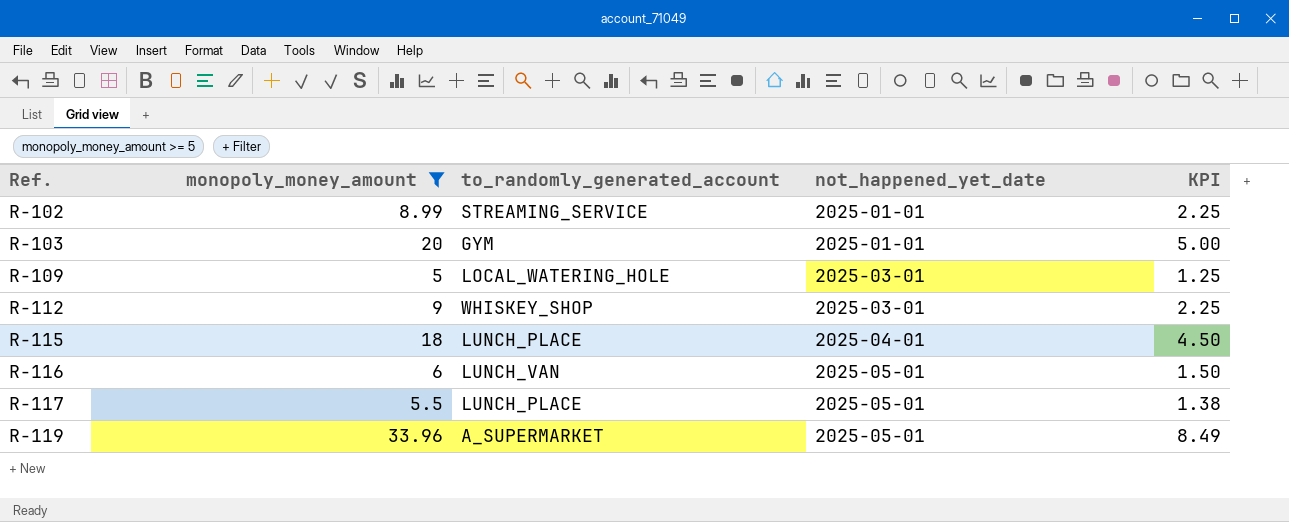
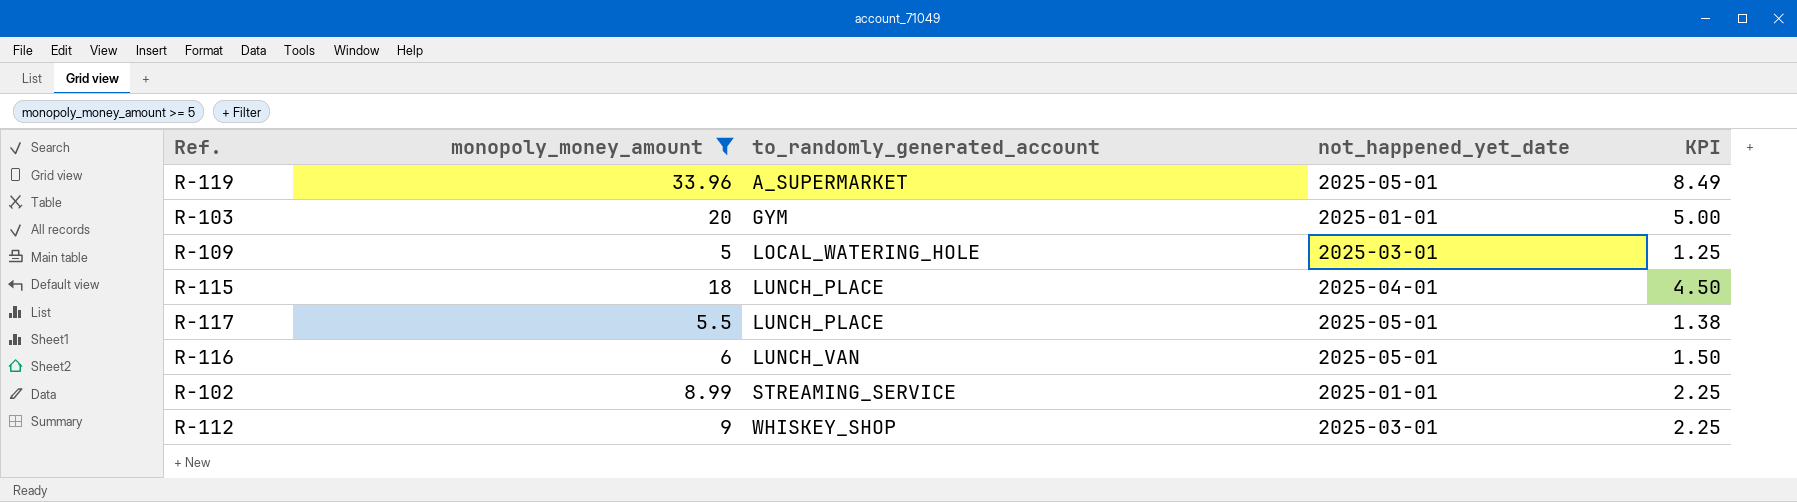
row order: Ref. ascending -> to_randomly_generated_account ascending

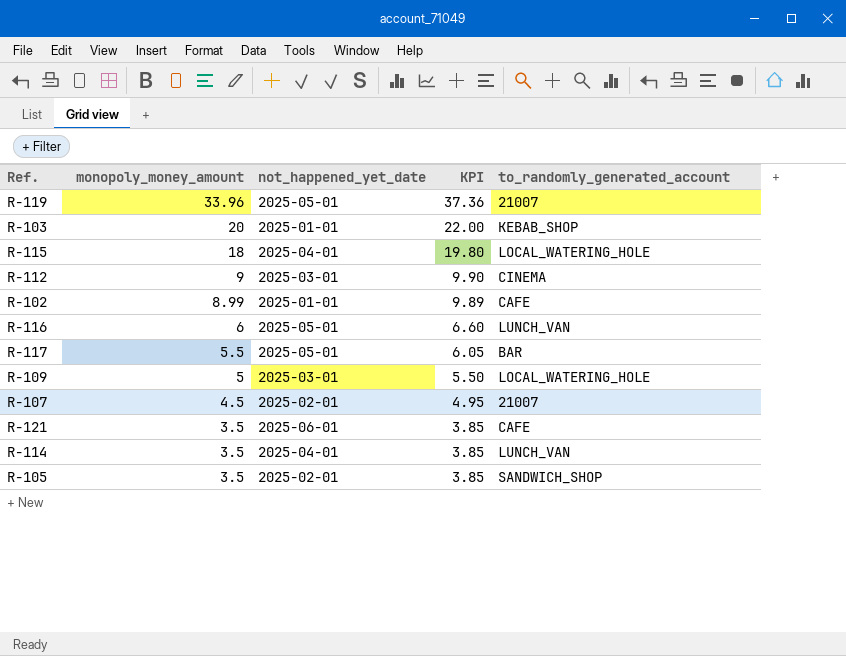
filter: monopoly_money_amount >= 5 -> none
row order: to_randomly_generated_account ascending -> monopoly_money_amount descending
column KPI | formula: [monopoly_money_amount] * 0.25 -> [monopoly_money_amount] * 1.1
column to_randomly_generated_account | position: 3 -> 5
R-119 | to_randomly_generated_account: A_SUPERMARKET -> 21007
R-103 | to_randomly_generated_account: GYM -> KEBAB_SHOP
R-115 | to_randomly_generated_account: LUNCH_PLACE -> LOCAL_WATERING_HOLE
R-112 | to_randomly_generated_account: WHISKEY_SHOP -> CINEMA
R-102 | to_randomly_generated_account: STREAMING_SERVICE -> CAFE
R-117 | to_randomly_generated_account: LUNCH_PLACE -> BAR

